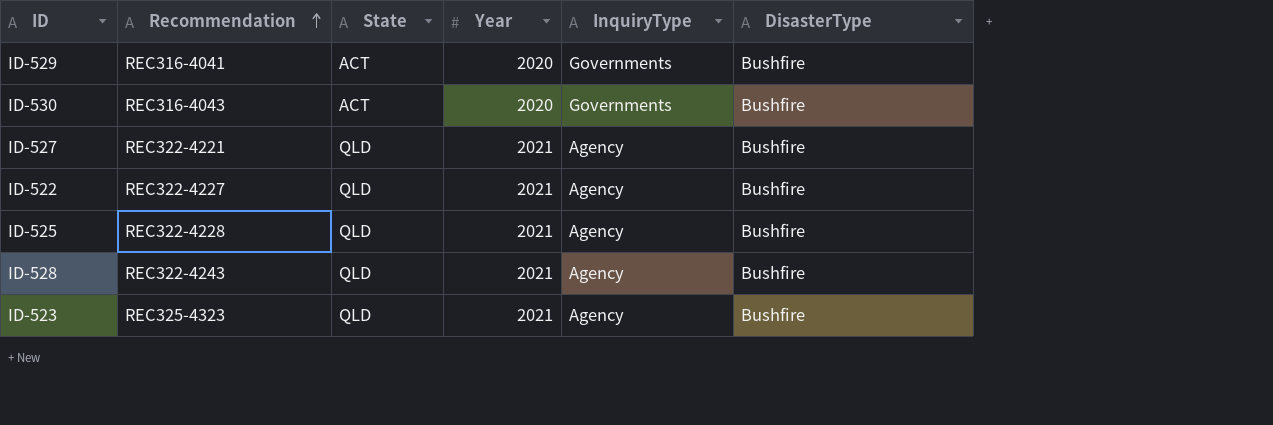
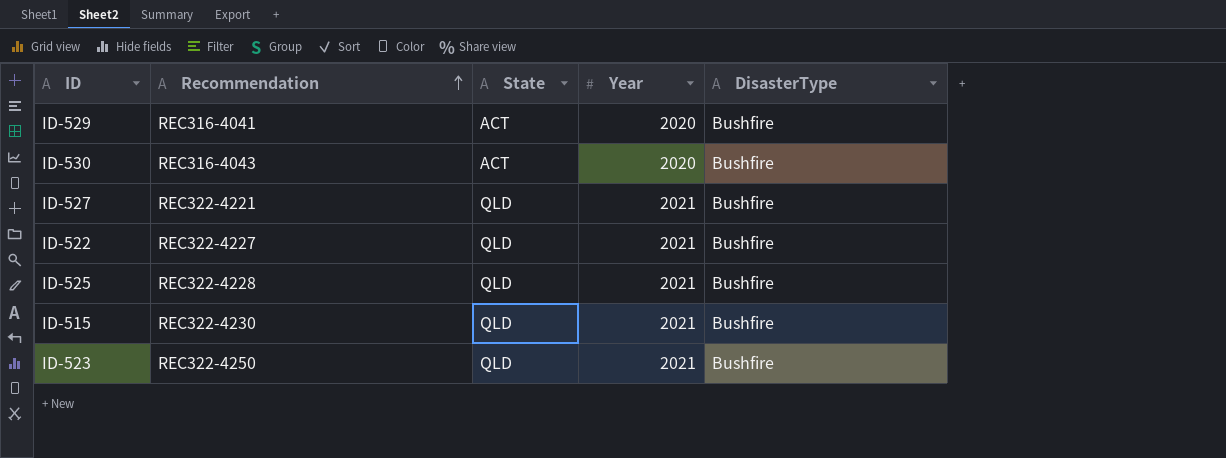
column InquiryType | position: 5 -> none
row ID-528: REC322-4243 | QLD | 2021 | Agency | Bushfire -> none
row ID-515: none -> REC322-4230 | QLD | 2021 | Bushfire
ID-523 | Recommendation: REC325-4323 -> REC322-4250

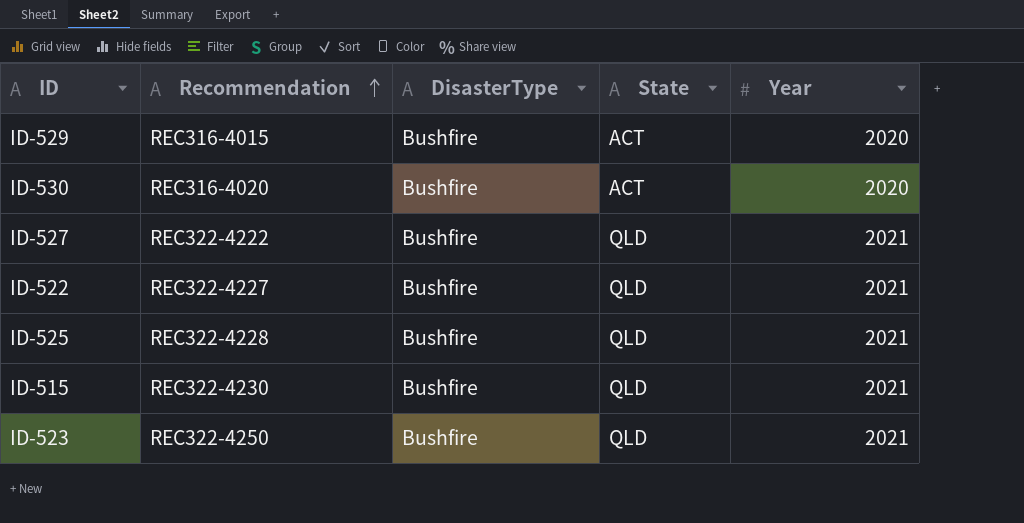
column DisasterType | position: 5 -> 3
ID-529 | Recommendation: REC316-4041 -> REC316-4015
ID-530 | Recommendation: REC316-4043 -> REC316-4020
ID-527 | Recommendation: REC322-4221 -> REC322-4222

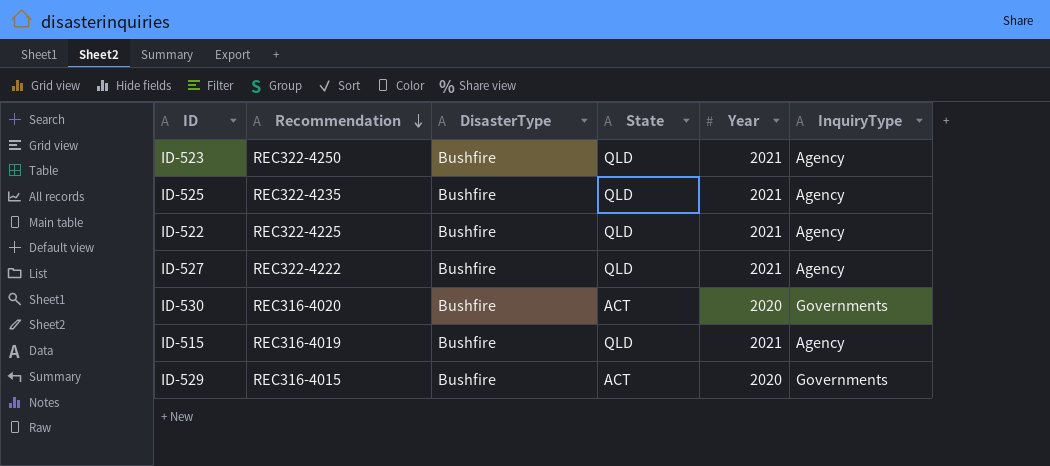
row order: Recommendation ascending -> Recommendation descending
column InquiryType | position: none -> 6
ID-525 | Recommendation: REC322-4228 -> REC322-4235
ID-522 | Recommendation: REC322-4227 -> REC322-4225
ID-515 | Recommendation: REC322-4230 -> REC316-4019

